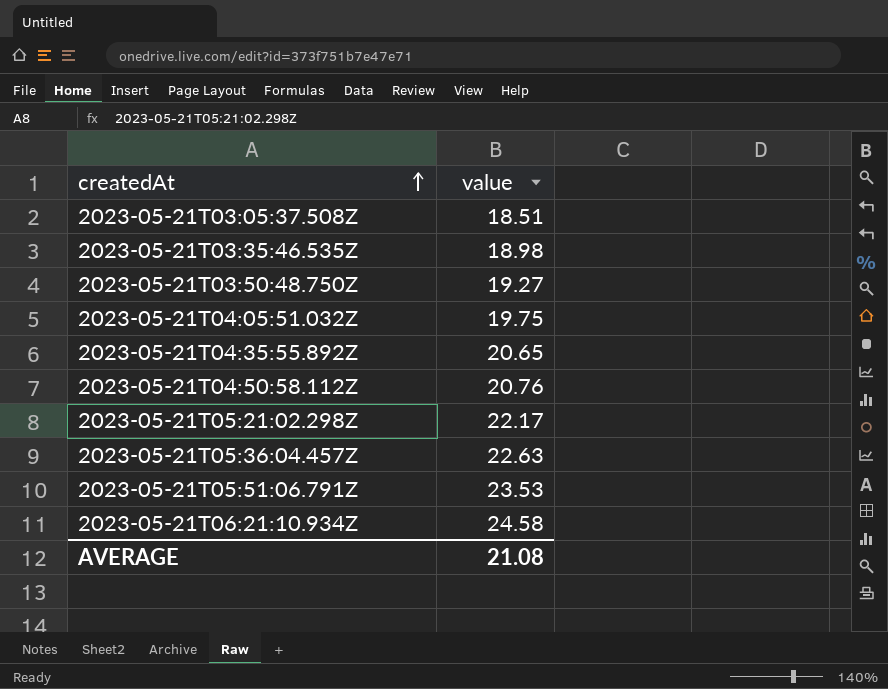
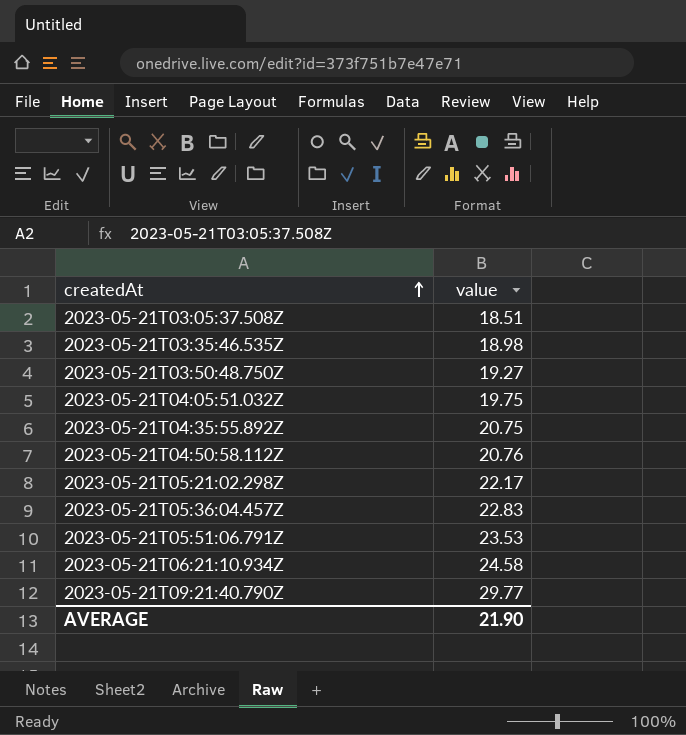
2023-05-21T04:35:55.892Z | value: 20.65 -> 20.75
2023-05-21T05:36:04.457Z | value: 22.63 -> 22.83
row 2023-05-21T09:21:40.790Z: none -> 29.77
AVERAGE | value: 21.08 -> 21.90

